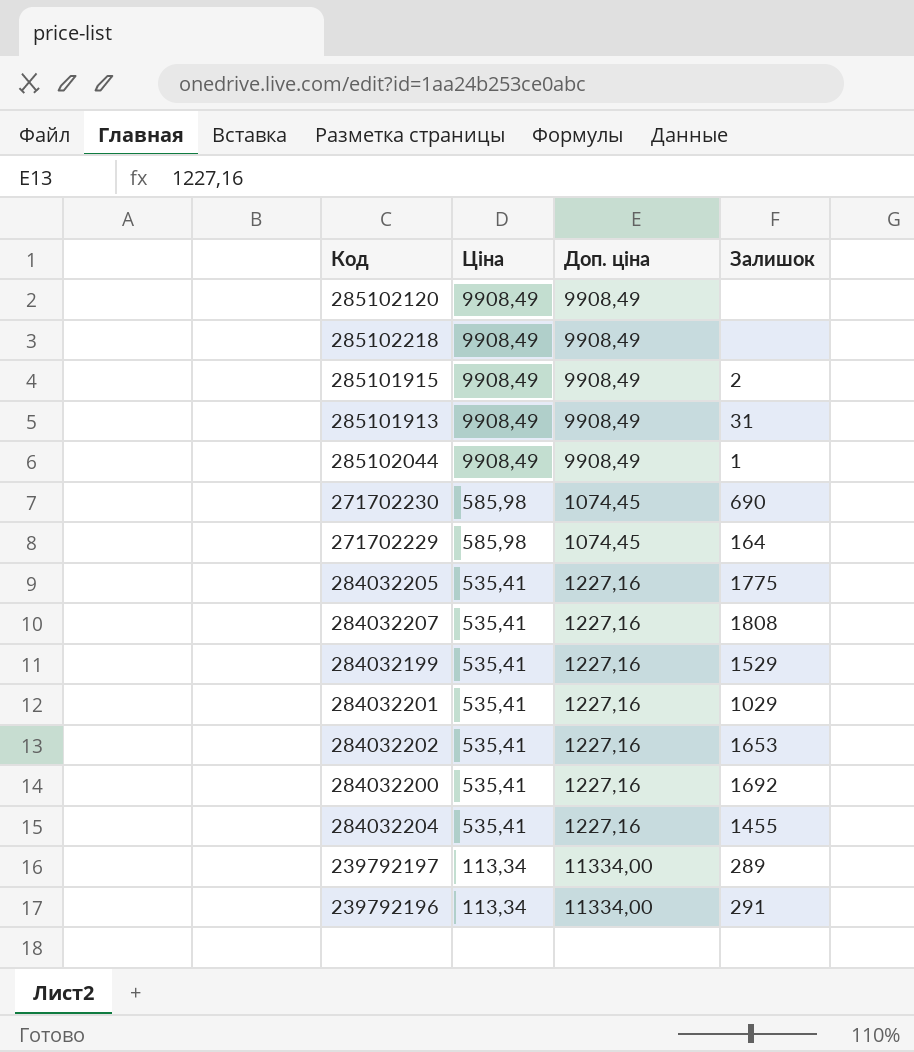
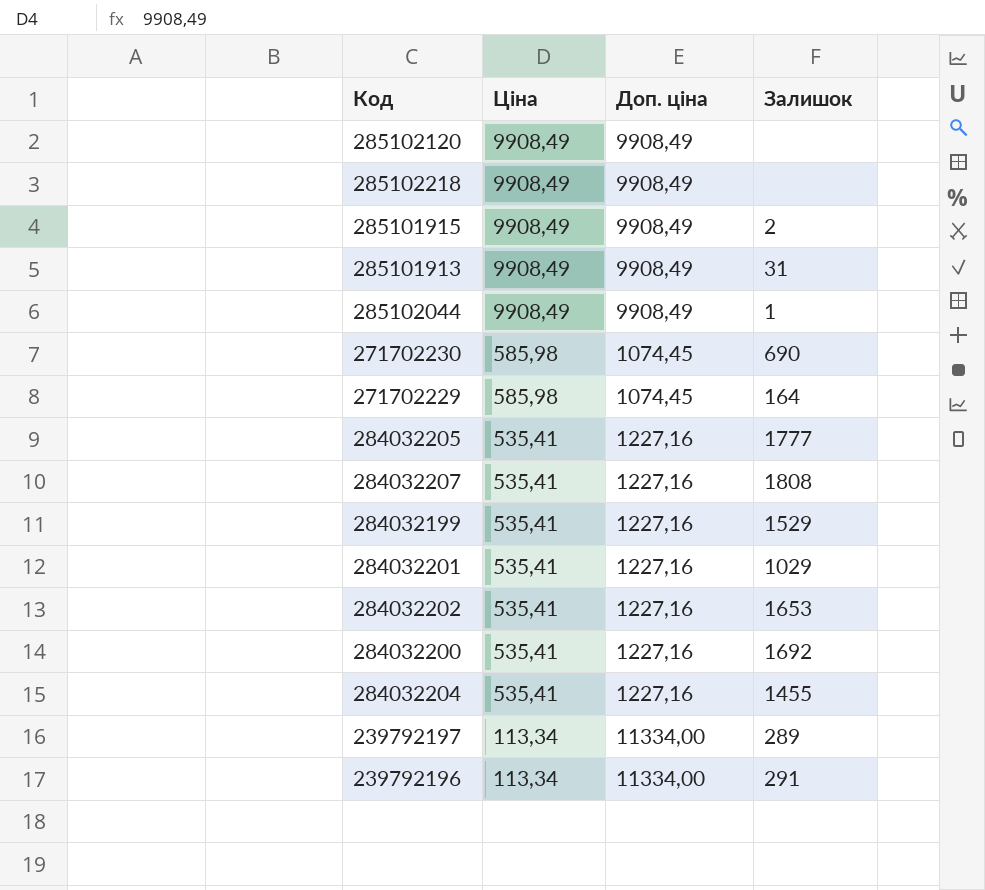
284032205 | Залишок: 1775 -> 1777

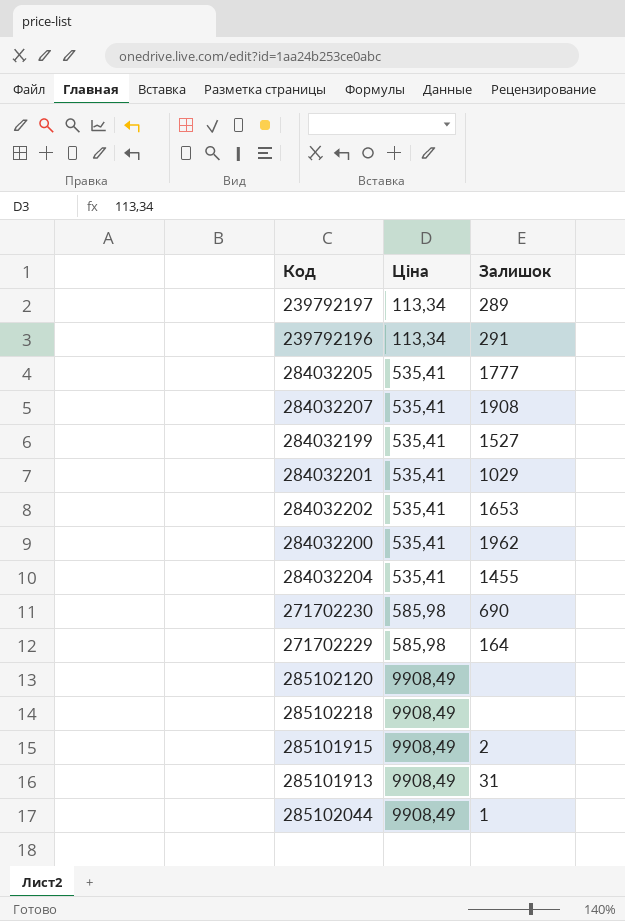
row order: Ціна descending -> Ціна ascending
column Доп. ціна | position: 3 -> none
284032207 | Залишок: 1808 -> 1908
284032199 | Залишок: 1529 -> 1527
284032200 | Залишок: 1692 -> 1962

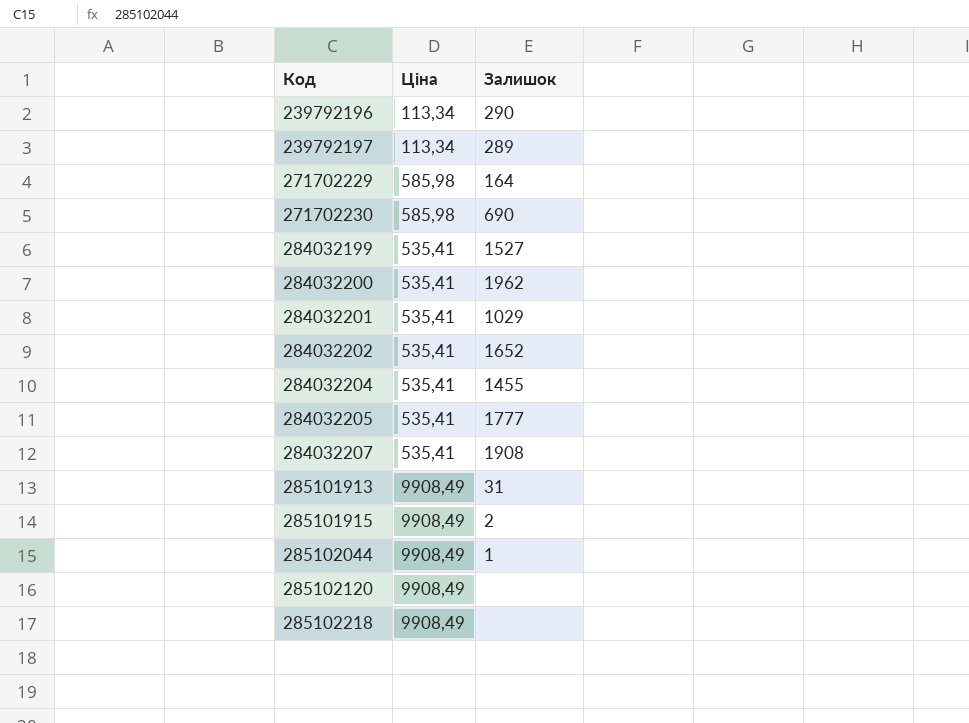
row order: Ціна ascending -> Код ascending
239792196 | Залишок: 291 -> 290
284032202 | Залишок: 1653 -> 1652

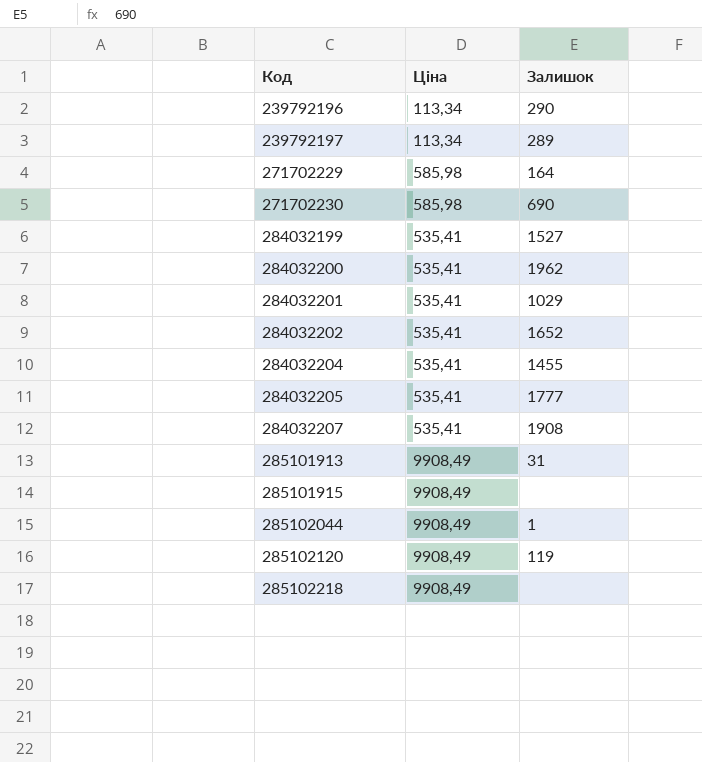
285101915 | Залишок: 2 -> none
285102120 | Залишок: none -> 119

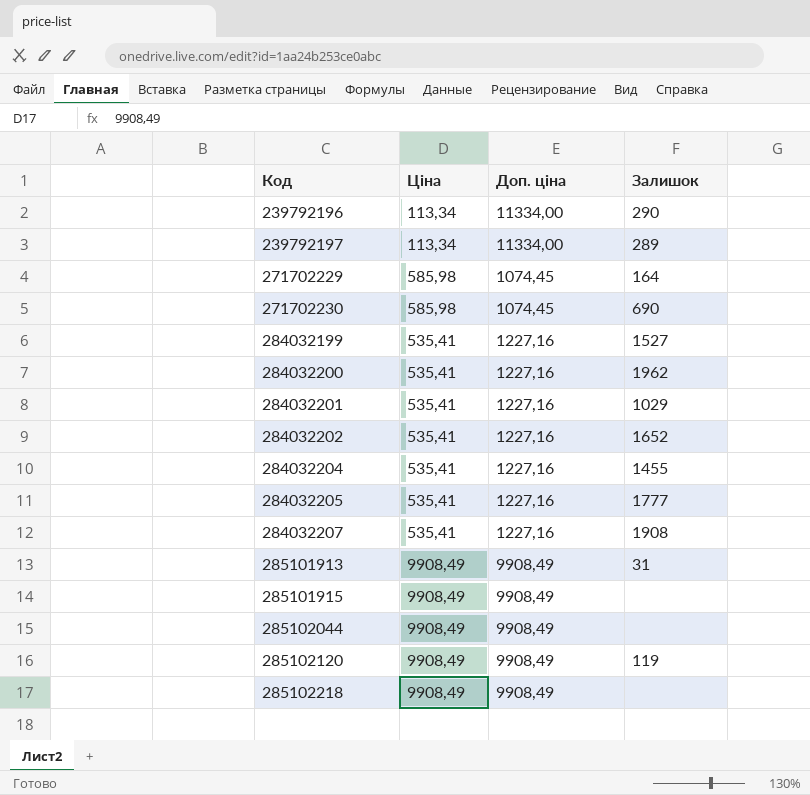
column Доп. ціна | position: none -> 3
285102044 | Залишок: 1 -> none

